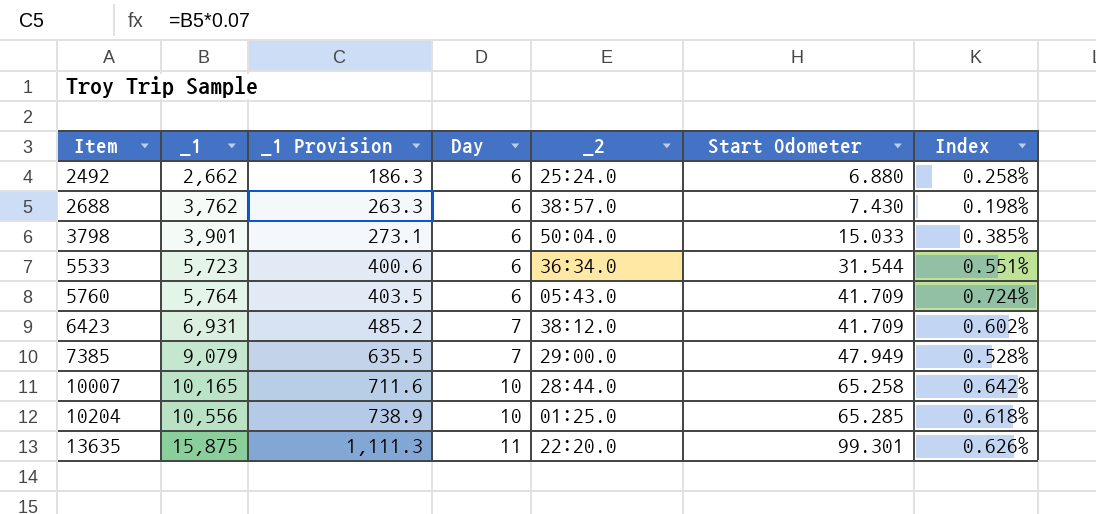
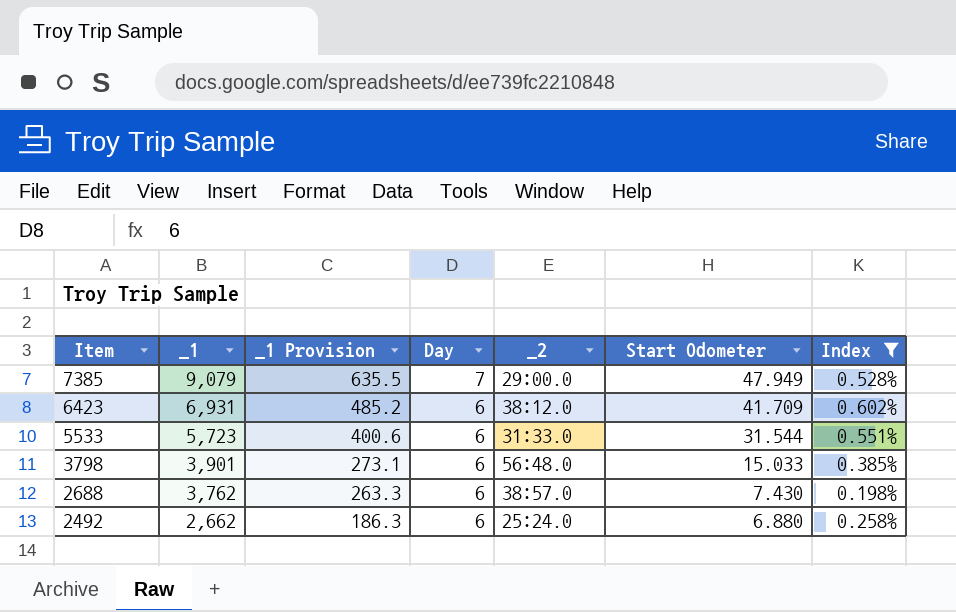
filter: none -> Index <= 0.602%
row order: Item ascending -> Item descending
6423 | Day: 7 -> 6
5533 | _2: 36:34.0 -> 31:33.0
3798 | _2: 50:04.0 -> 56:48.0

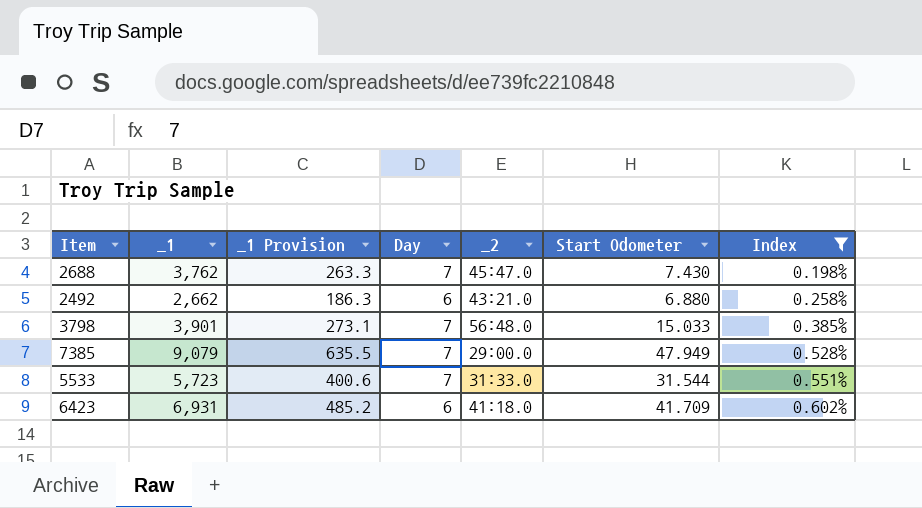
row order: Item descending -> Index ascending
2688 | Day: 6 -> 7
2688 | _2: 38:57.0 -> 45:47.0
2492 | _2: 25:24.0 -> 43:21.0
3798 | Day: 6 -> 7
5533 | Day: 6 -> 7
6423 | _2: 38:12.0 -> 41:18.0

